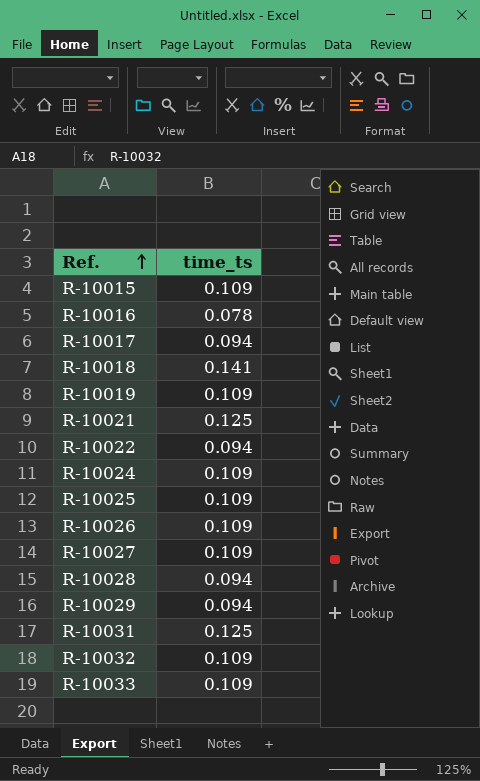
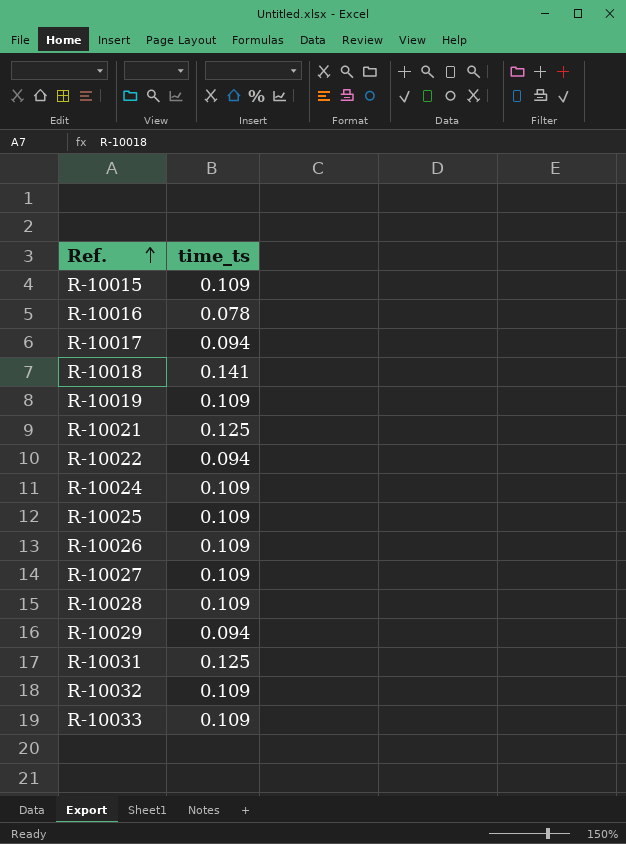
R-10028 | time_ts: 0.094 -> 0.109

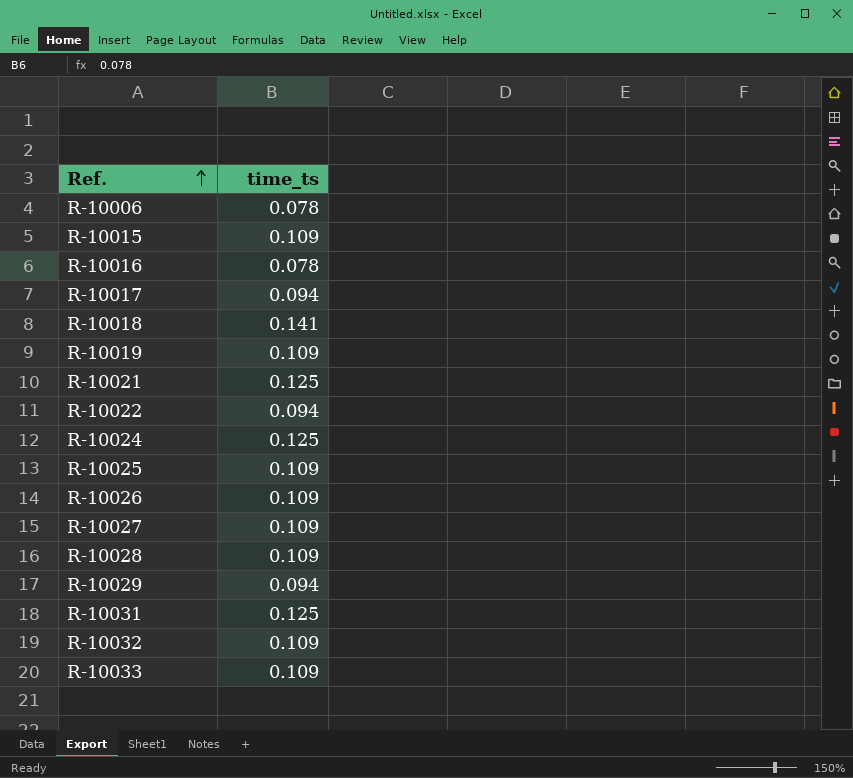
row R-10006: none -> 0.078
R-10024 | time_ts: 0.109 -> 0.125

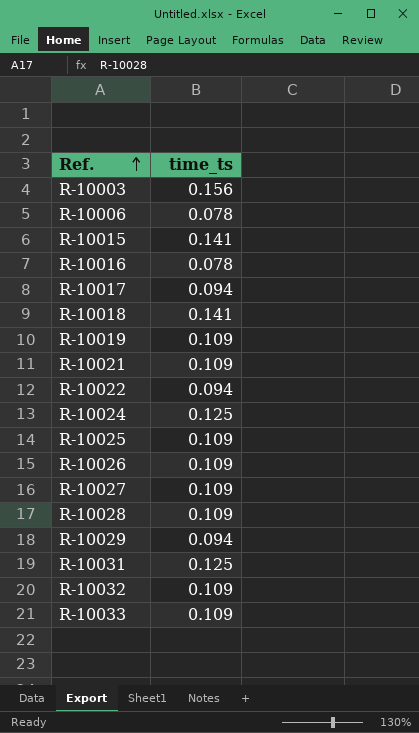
row R-10003: none -> 0.156
R-10015 | time_ts: 0.109 -> 0.141
R-10021 | time_ts: 0.125 -> 0.109

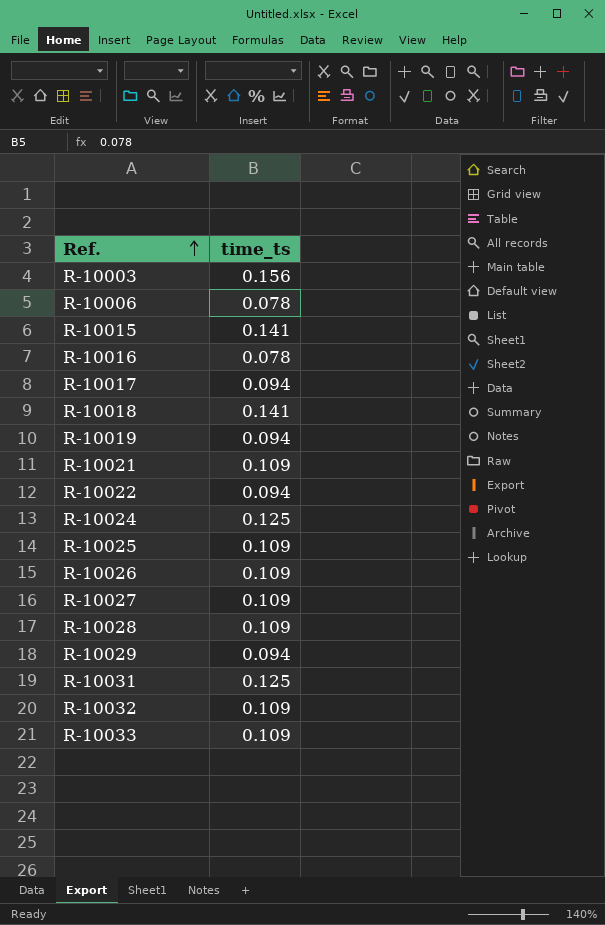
R-10019 | time_ts: 0.109 -> 0.094

